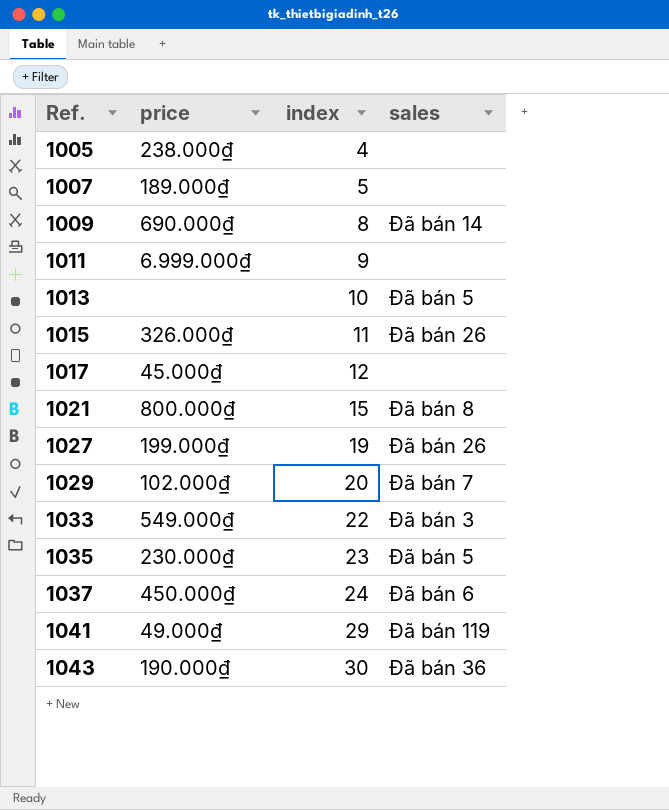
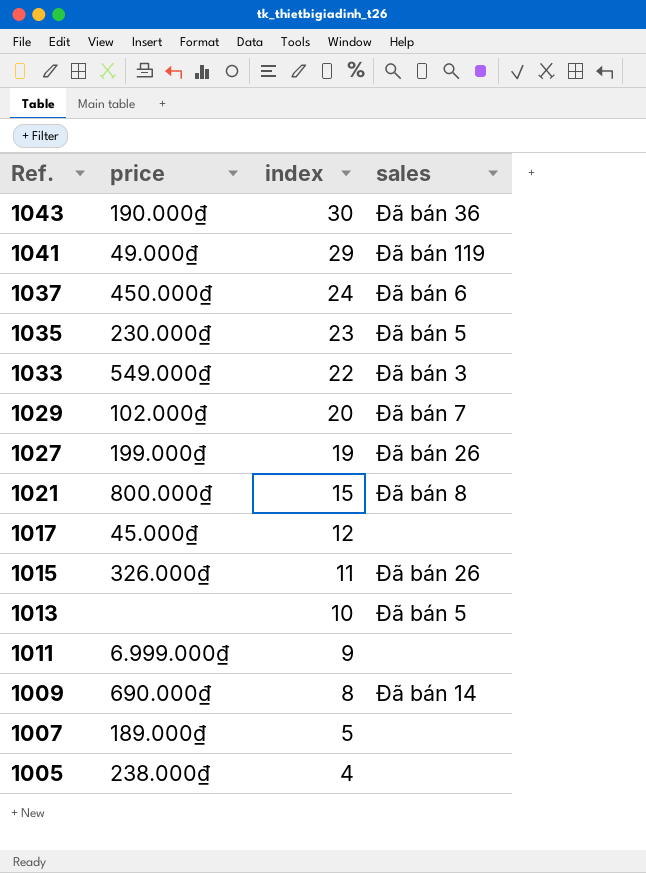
row order: Ref. ascending -> Ref. descending

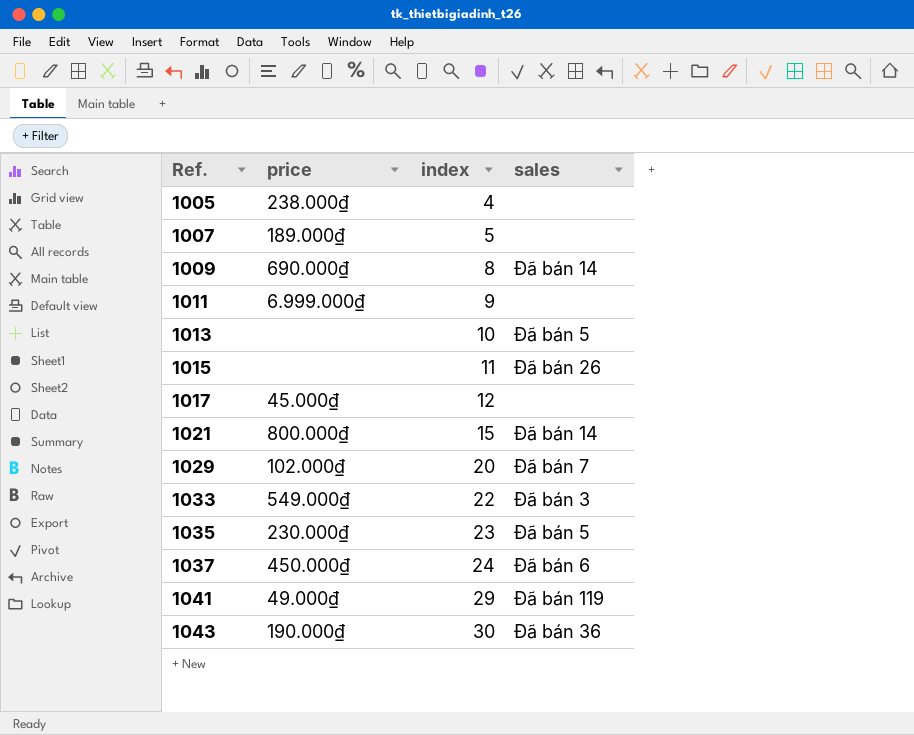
row order: Ref. descending -> Ref. ascending
row 1027: 199.000₫ | 19 | Đã bán 26 -> none
1015 | price: 326.000₫ -> none
1021 | sales: Đã bán 8 -> Đã bán 14

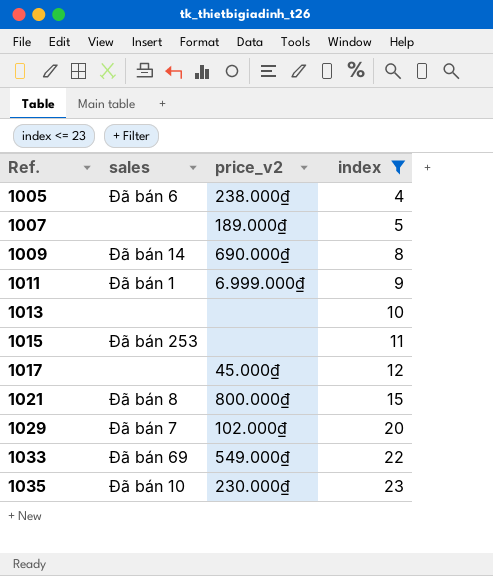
filter: none -> index <= 23
column sales | position: 4 -> 2
column name: price -> price_v2
1005 | sales: none -> Đã bán 6
1011 | sales: none -> Đã bán 1
1013 | sales: Đã bán 5 -> none
1015 | sales: Đã bán 26 -> Đã bán 253
1021 | sales: Đã bán 14 -> Đã bán 8
1033 | sales: Đã bán 3 -> Đã bán 69
1035 | sales: Đã bán 5 -> Đã bán 10

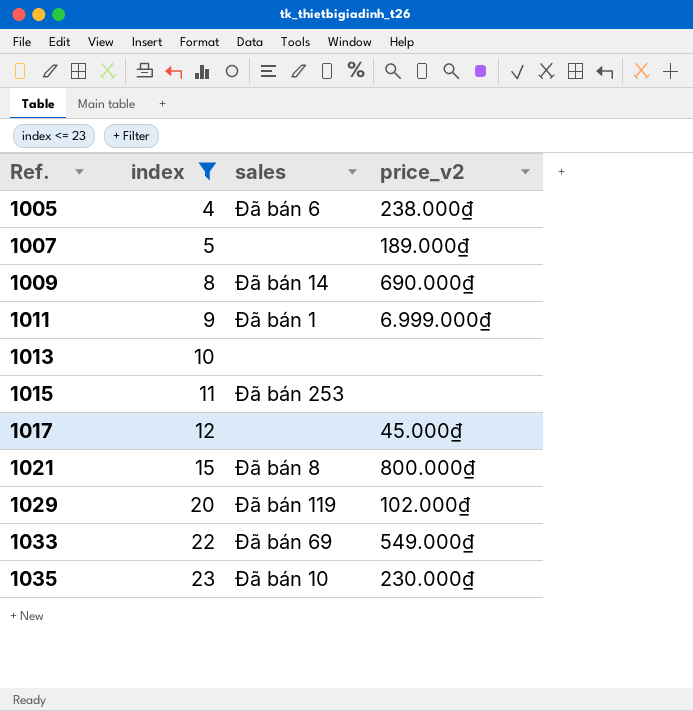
column index | position: 4 -> 2
1029 | sales: Đã bán 7 -> Đã bán 119

